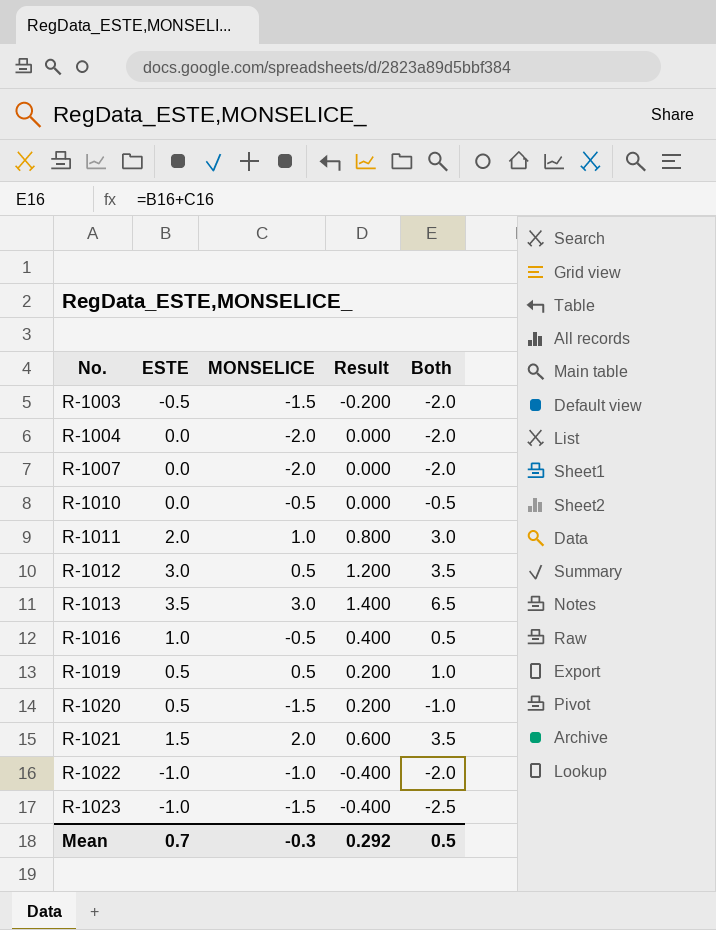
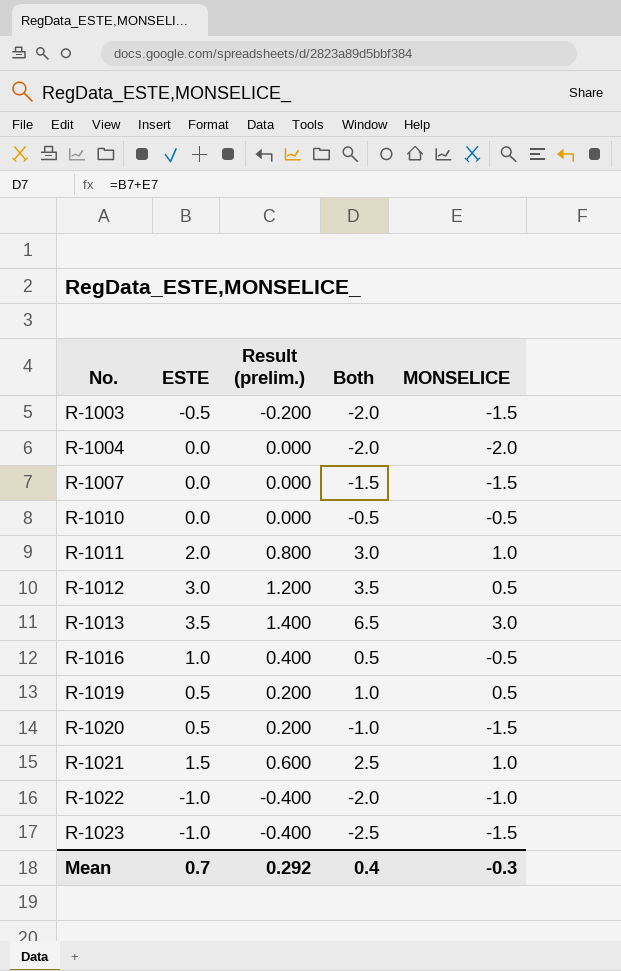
column name: Result -> Result (prelim.)
column MONSELICE | position: 3 -> 5
R-1007 | Both: -2.0 -> -1.5
R-1007 | MONSELICE: -2.0 -> -1.5
R-1021 | Both: 3.5 -> 2.5
R-1021 | MONSELICE: 2.0 -> 1.0
Mean | Both: 0.5 -> 0.4

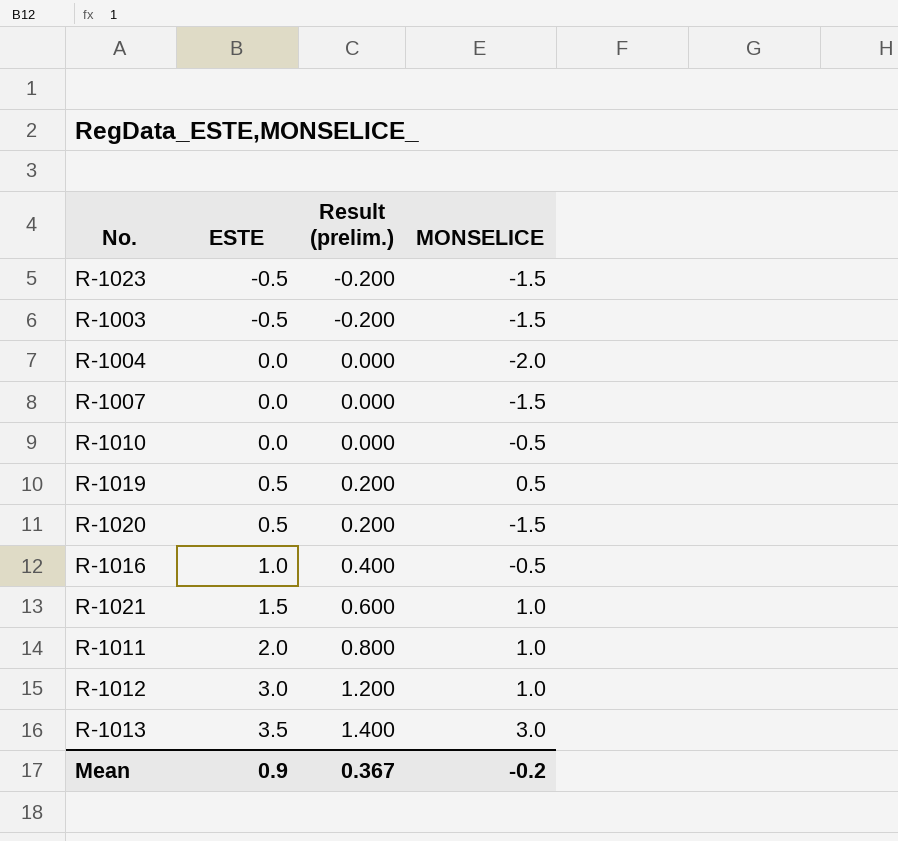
row order: No. ascending -> ESTE ascending
column Both | formula: [ESTE] + [MONSELICE] -> none
row R-1022: -1.0 | -0.400 | -2.0 | -1.0 -> none
R-1023 | ESTE: -1.0 -> -0.5
R-1023 | Result (prelim.): -0.400 -> -0.200
R-1012 | MONSELICE: 0.5 -> 1.0
Mean | ESTE: 0.7 -> 0.9
Mean | Result (prelim.): 0.292 -> 0.367
Mean | MONSELICE: -0.3 -> -0.2

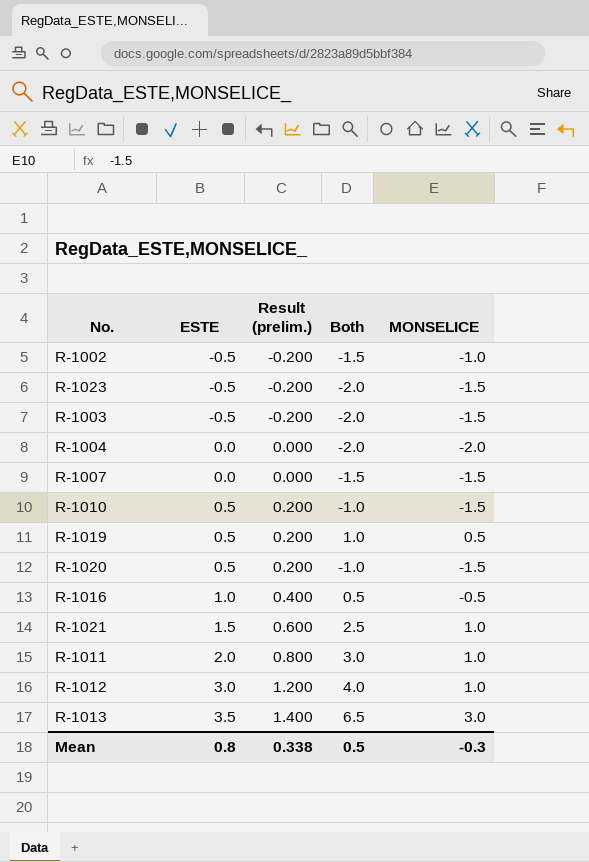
column Both | formula: none -> [ESTE] + [MONSELICE]
row R-1002: none -> -0.5 | -0.200 | -1.5 | -1.0
R-1010 | ESTE: 0.0 -> 0.5
R-1010 | Result (prelim.): 0.000 -> 0.200
R-1010 | MONSELICE: -0.5 -> -1.5
Mean | ESTE: 0.9 -> 0.8
Mean | Result (prelim.): 0.367 -> 0.338
Mean | MONSELICE: -0.2 -> -0.3

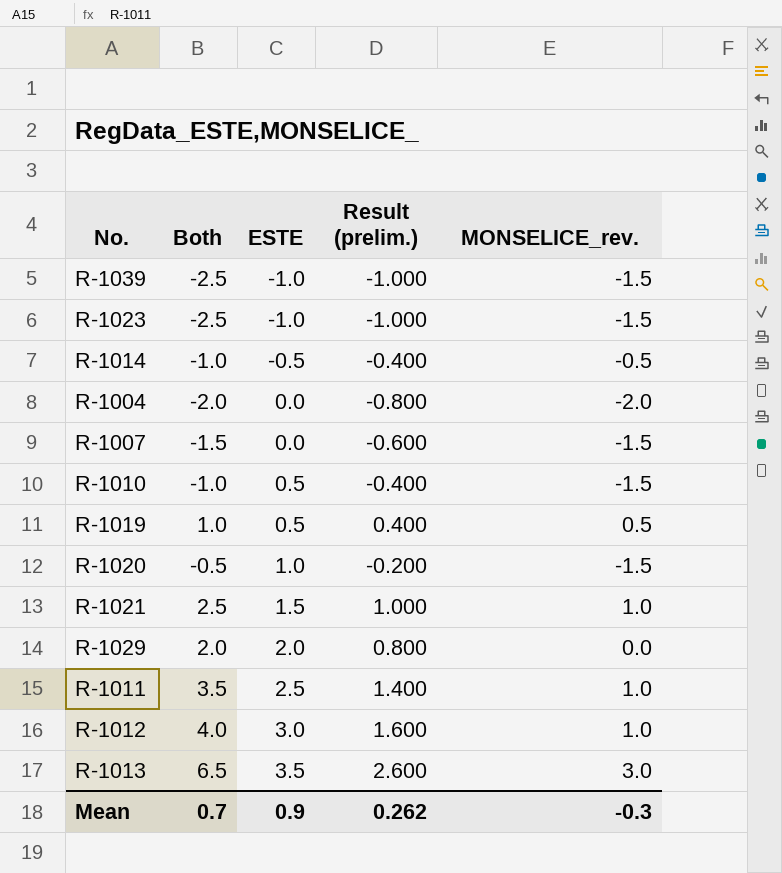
column Both | position: 4 -> 2
column Result (prelim.) | formula: [ESTE] * 0.4 -> [Both] * 0.4
column name: MONSELICE -> MONSELICE_rev.
row R-1002: -0.5 | -0.200 | -1.5 | -1.0 -> none
row R-1003: -0.5 | -0.200 | -2.0 | -1.5 -> none
row R-1016: 1.0 | 0.400 | 0.5 | -0.5 -> none
row R-1039: none -> -2.5 | -1.0 | -1.000 | -1.5
R-1023 | Both: -2.0 -> -2.5
R-1023 | ESTE: -0.5 -> -1.0
row R-1014: none -> -1.0 | -0.5 | -0.400 | -0.5
R-1020 | Both: -1.0 -> -0.5
R-1020 | ESTE: 0.5 -> 1.0
row R-1029: none -> 2.0 | 2.0 | 0.800 | 0.0
R-1011 | Both: 3.0 -> 3.5
R-1011 | ESTE: 2.0 -> 2.5
Mean | Both: 0.5 -> 0.7
Mean | ESTE: 0.8 -> 0.9
Mean | Result (prelim.): 0.338 -> 0.262

